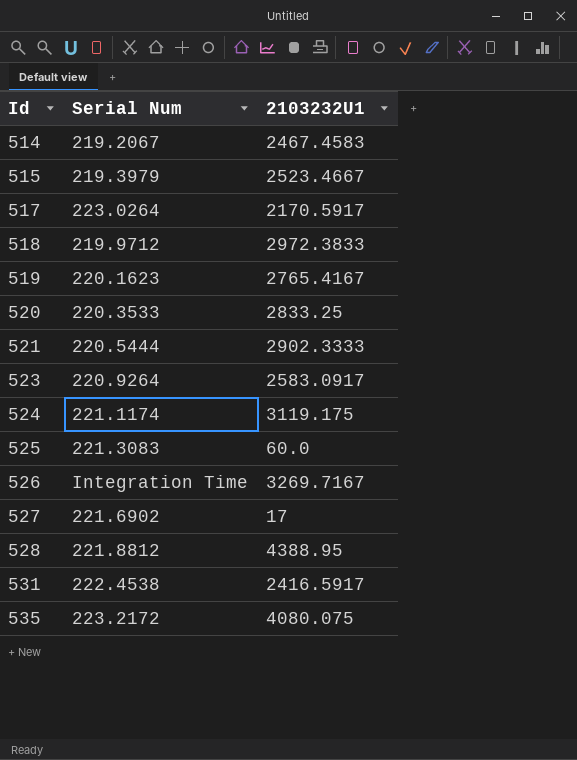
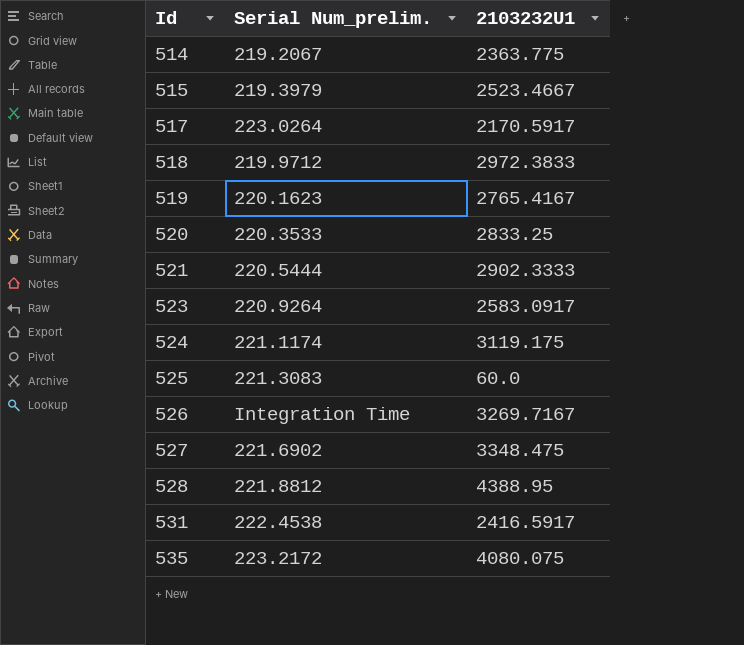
column name: Serial Num -> Serial Num_prelim.
514 | 2103232U1: 2467.4583 -> 2363.775
527 | 2103232U1: 17 -> 3348.475

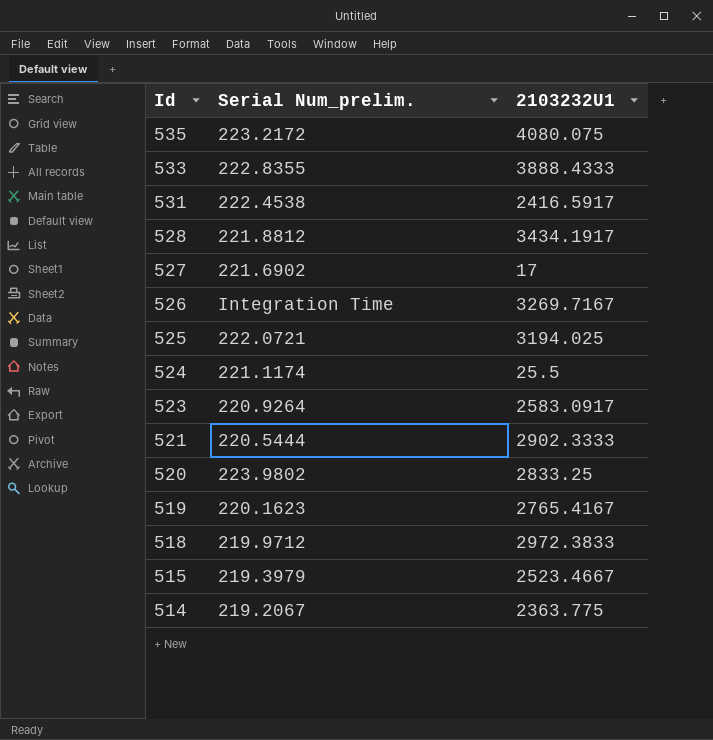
row order: Id ascending -> Id descending
row 517: 223.0264 | 2170.5917 -> none
row 533: none -> 222.8355 | 3888.4333
528 | 2103232U1: 4388.95 -> 3434.1917
527 | 2103232U1: 3348.475 -> 17
525 | Serial Num_prelim.: 221.3083 -> 222.0721
525 | 2103232U1: 60.0 -> 3194.025
524 | 2103232U1: 3119.175 -> 25.5
520 | Serial Num_prelim.: 220.3533 -> 223.9802

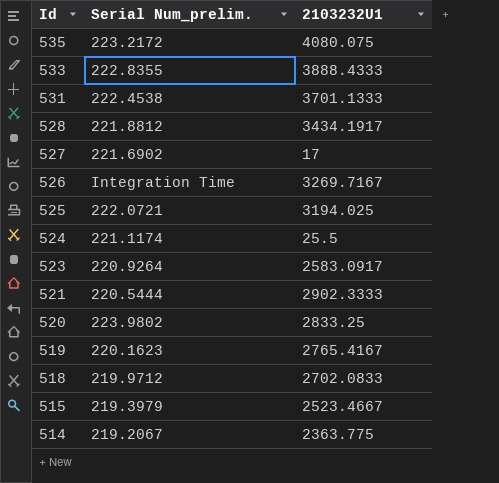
531 | 2103232U1: 2416.5917 -> 3701.1333
518 | 2103232U1: 2972.3833 -> 2702.0833

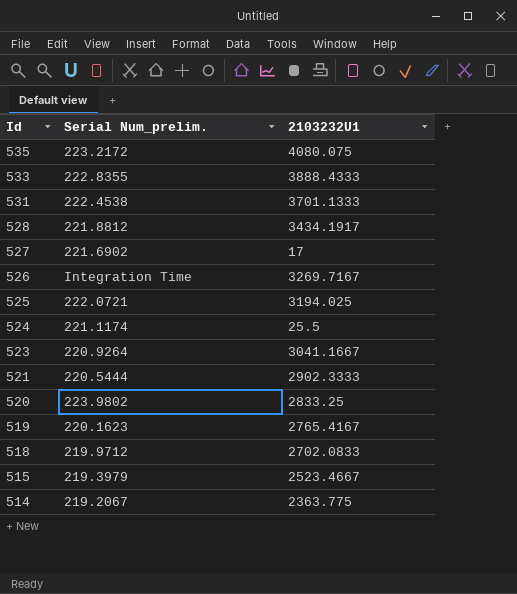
523 | 2103232U1: 2583.0917 -> 3041.1667

